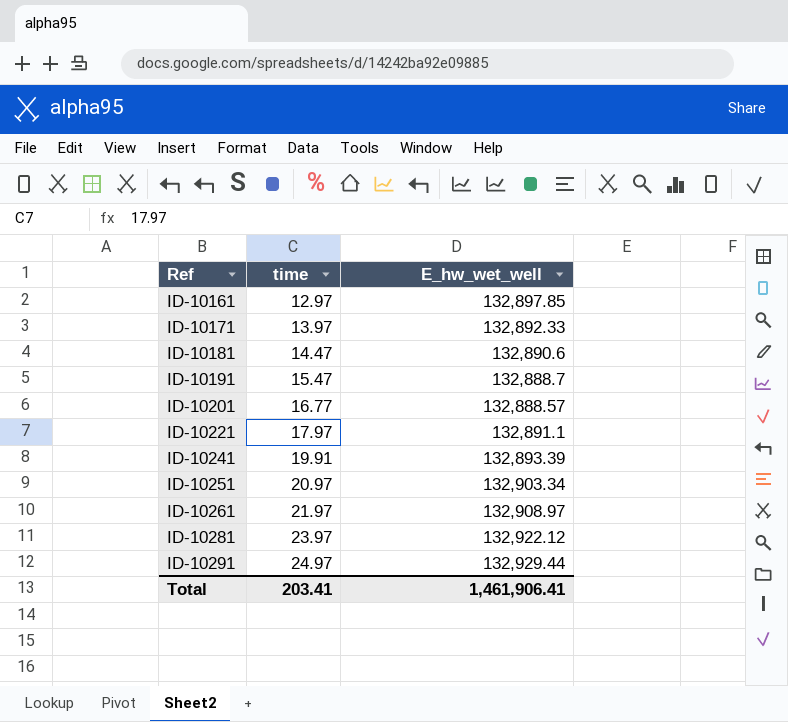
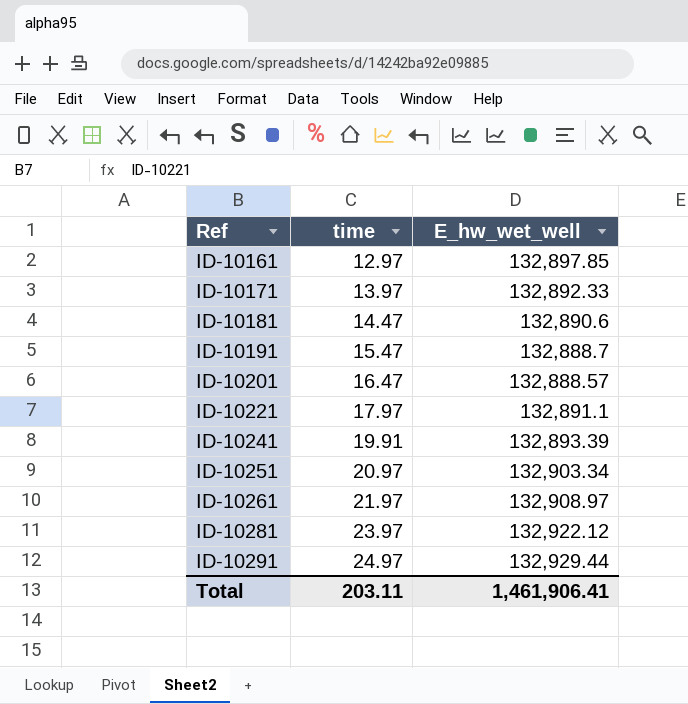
ID-10201 | time: 16.77 -> 16.47
Total | time: 203.41 -> 203.11

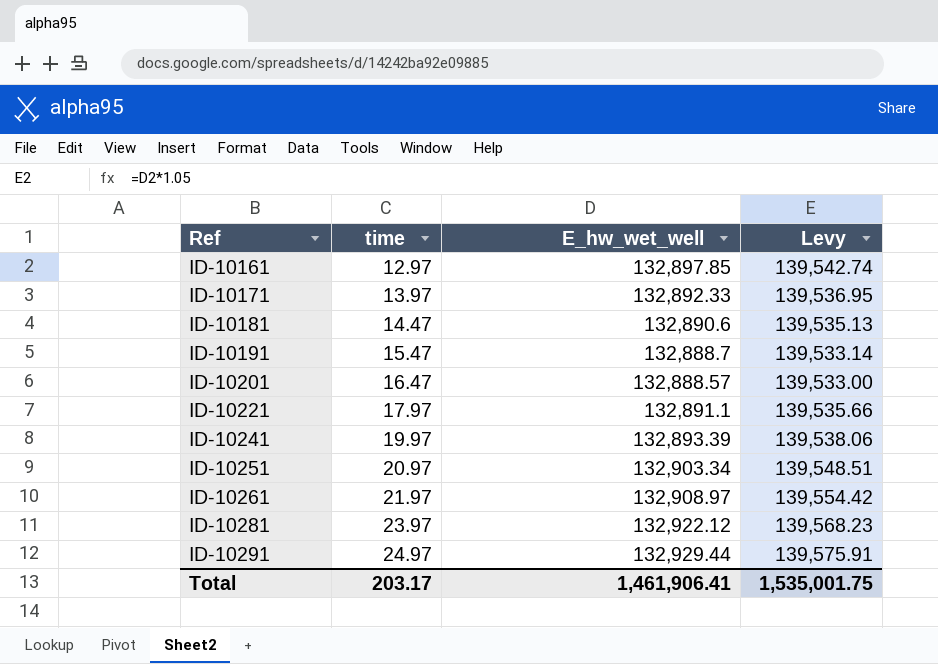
column Levy | formula: none -> [E_hw_wet_well] * 1.05
ID-10241 | time: 19.91 -> 19.97
Total | time: 203.11 -> 203.17

